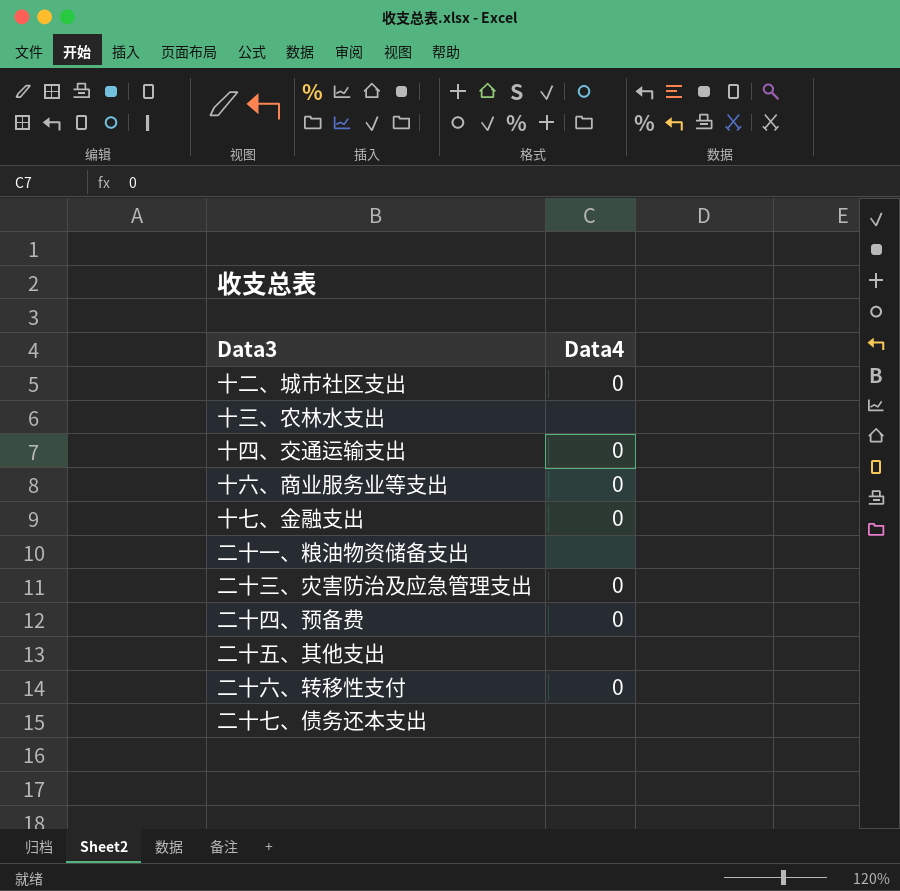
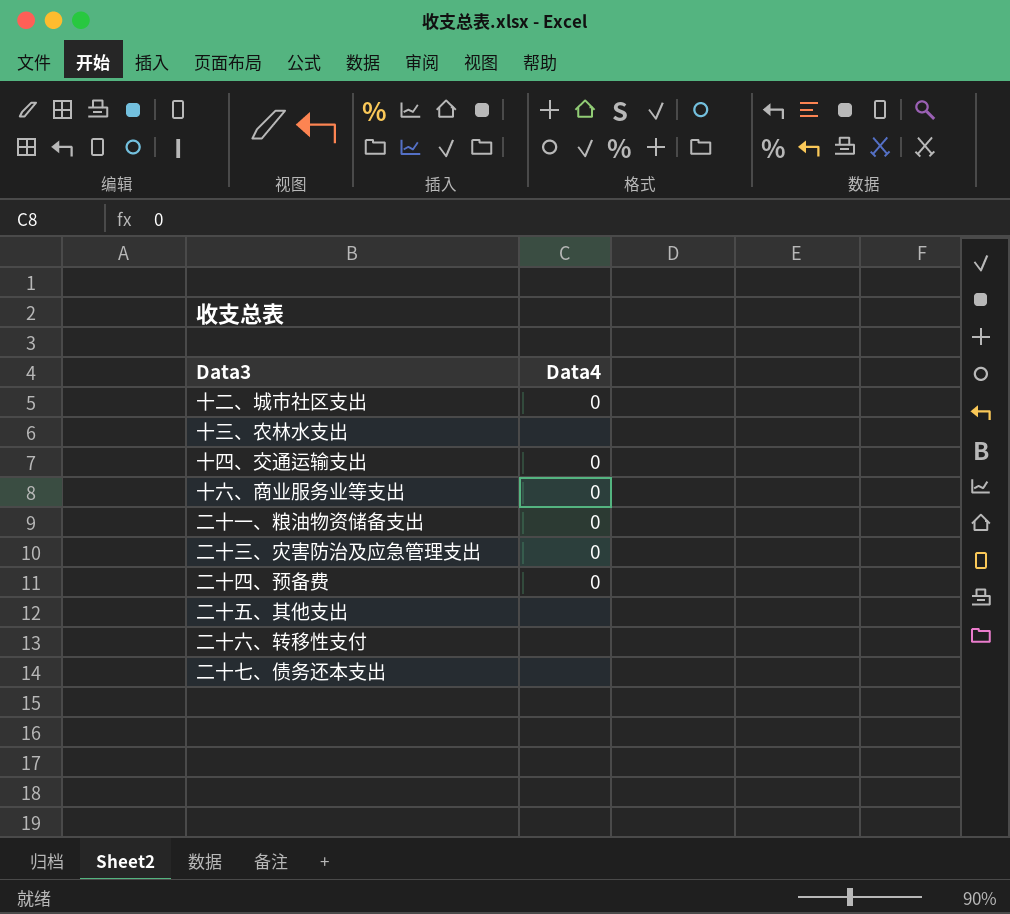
row 十七、金融支出: 0 -> none
二十一、粮油物资储备支出 | Data4: none -> 0
二十六、转移性支付 | Data4: 0 -> none

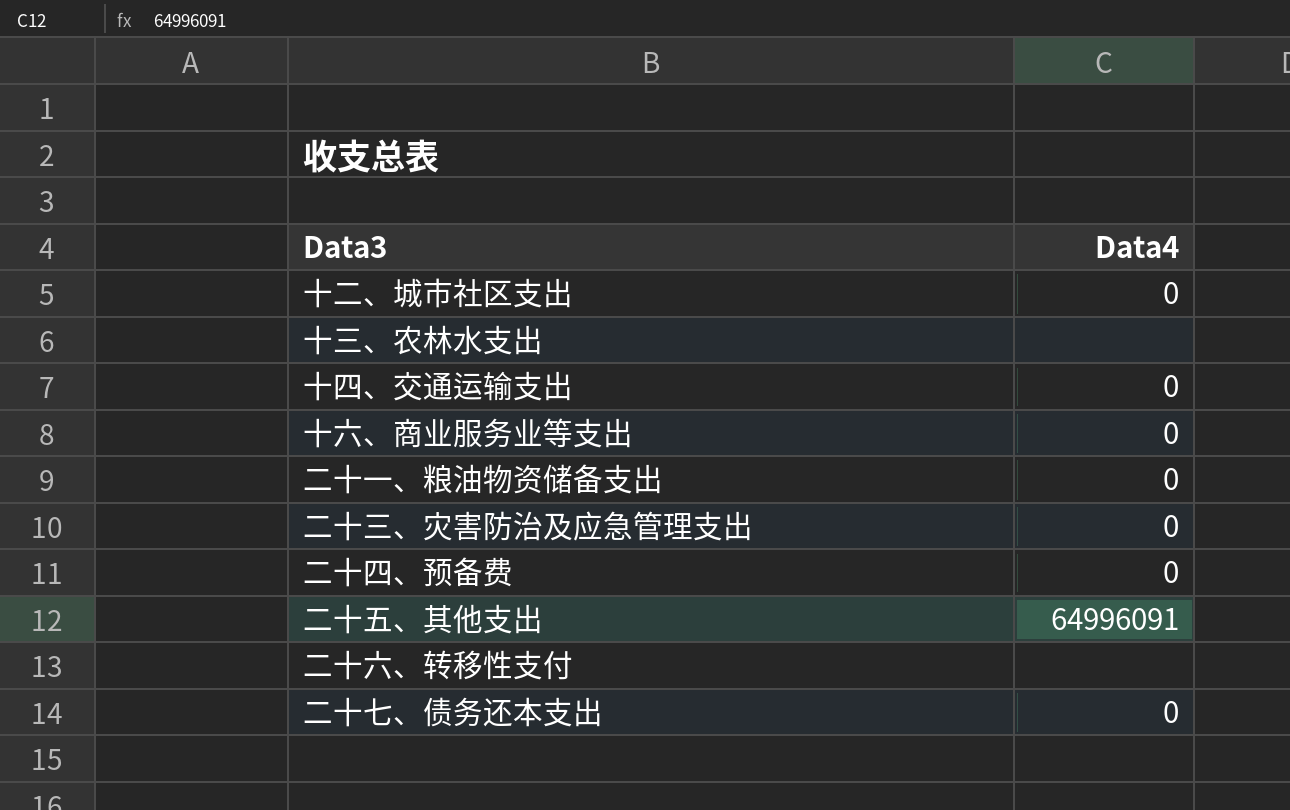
二十五、其他支出 | Data4: none -> 64996091
二十七、债务还本支出 | Data4: none -> 0

